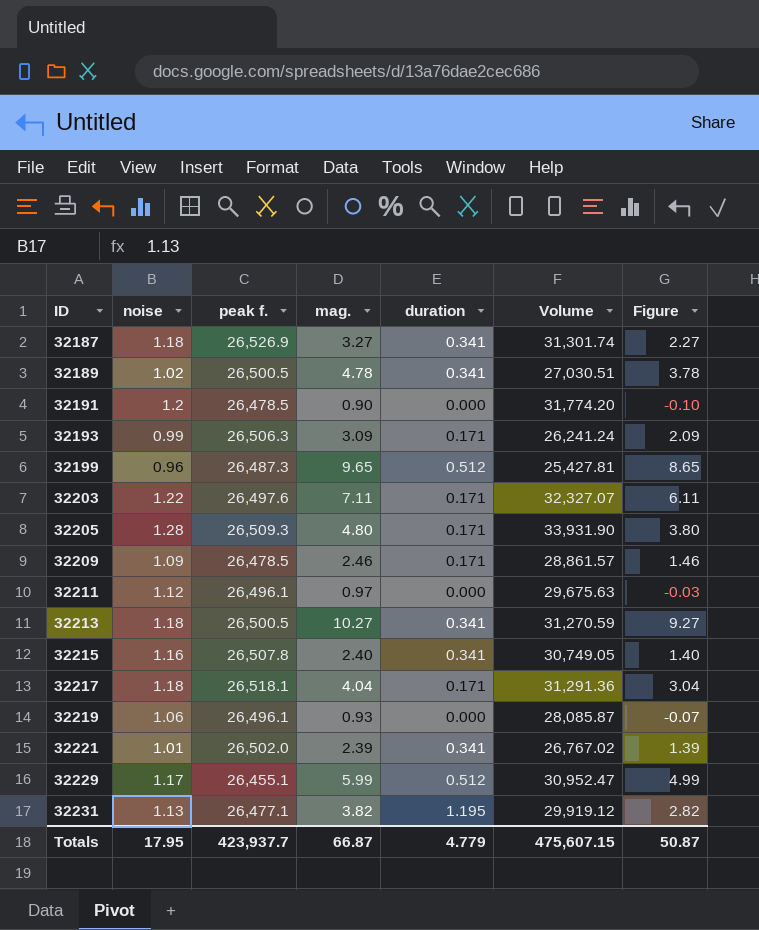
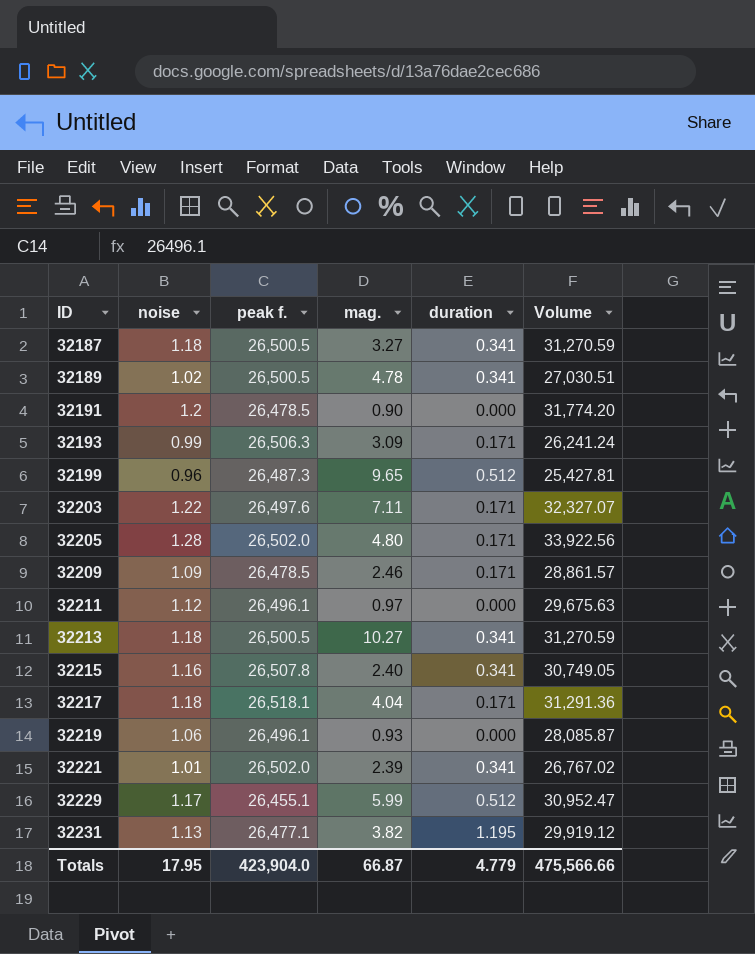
column Figure | formula: [mag.] - 1 -> none
32187 | peak f.: 26,526.9 -> 26,500.5
32187 | Volume: 31,301.74 -> 31,270.59
32205 | peak f.: 26,509.3 -> 26,502.0
32205 | Volume: 33,931.90 -> 33,922.56
Totals | peak f.: 423,937.7 -> 423,904.0
Totals | Volume: 475,607.15 -> 475,566.66

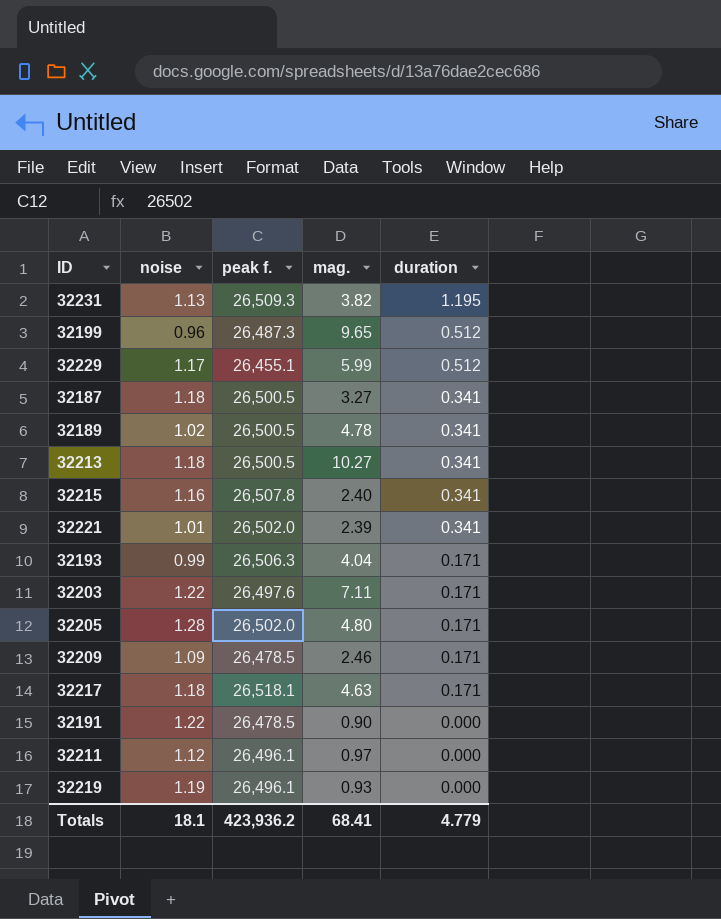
row order: ID ascending -> duration descending
column Volume | formula: [noise] * [peak f.] -> none
32231 | peak f.: 26,477.1 -> 26,509.3
32193 | mag.: 3.09 -> 4.04
32217 | mag.: 4.04 -> 4.63
32191 | noise: 1.2 -> 1.22
32219 | noise: 1.06 -> 1.19
Totals | noise: 17.95 -> 18.1
Totals | peak f.: 423,904.0 -> 423,936.2
Totals | mag.: 66.87 -> 68.41

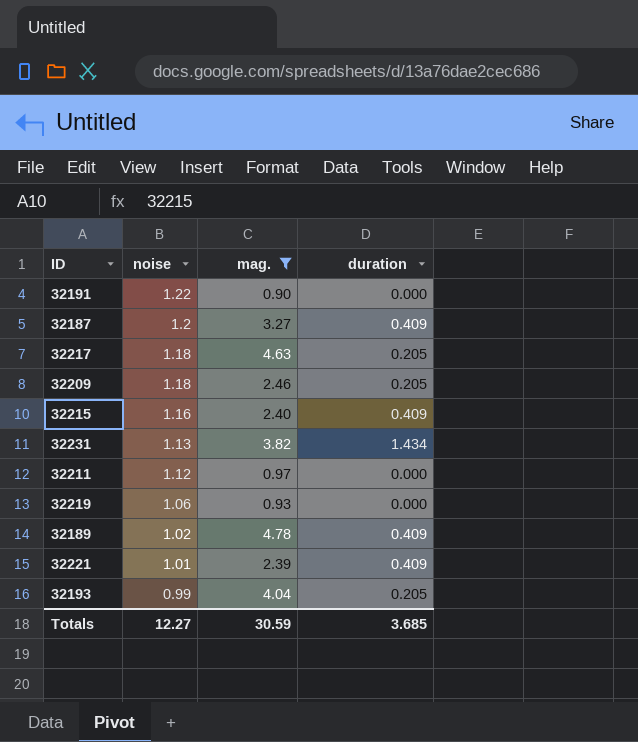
filter: none -> mag. <= 4.78
row order: duration descending -> noise descending
column peak f. | position: 3 -> none
32187 | noise: 1.18 -> 1.2
32187 | duration: 0.341 -> 0.409
32217 | duration: 0.171 -> 0.205
32209 | noise: 1.09 -> 1.18
32209 | duration: 0.171 -> 0.205
32215 | duration: 0.341 -> 0.409
32231 | duration: 1.195 -> 1.434
32219 | noise: 1.19 -> 1.06
32189 | duration: 0.341 -> 0.409
32221 | duration: 0.341 -> 0.409
32193 | duration: 0.171 -> 0.205
Totals | noise: 18.1 -> 12.27
Totals | mag.: 68.41 -> 30.59
Totals | duration: 4.779 -> 3.685

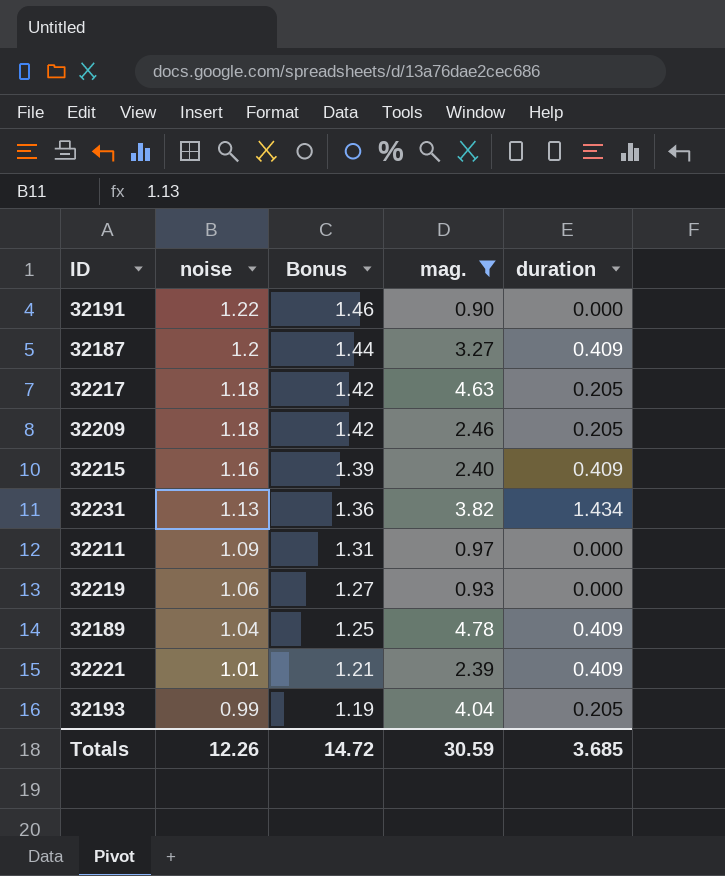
column Bonus | formula: none -> [noise] * 1.2
32211 | noise: 1.12 -> 1.09
32189 | noise: 1.02 -> 1.04
Totals | noise: 12.27 -> 12.26

